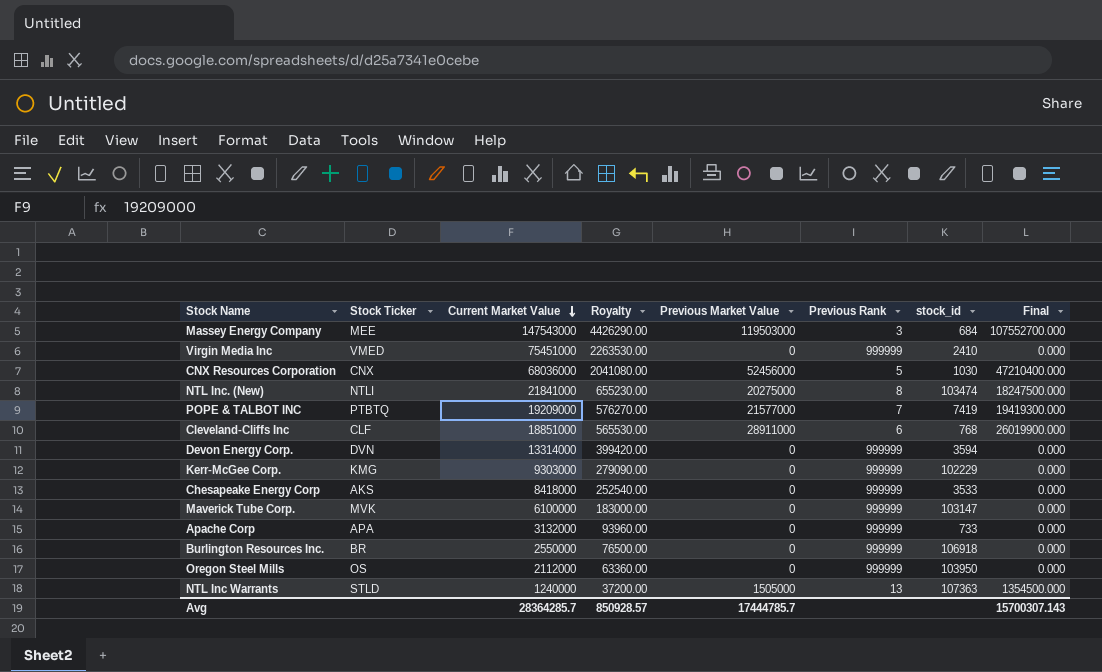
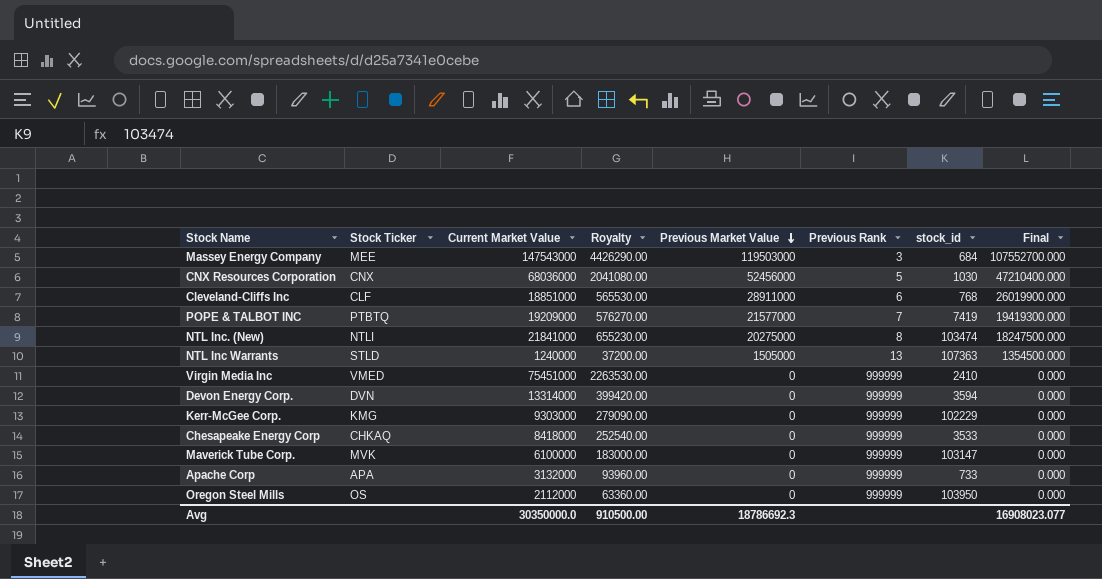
row order: Current Market Value descending -> Previous Market Value descending
row Burlington Resources Inc.: BR | 2550000 | 76500.00 | 0 | 999999 | 106918 | 0.000 -> none
Chesapeake Energy Corp | Stock Ticker: AKS -> CHKAQ
Avg | Current Market Value: 28364285.7 -> 30350000.0
Avg | Royalty: 850928.57 -> 910500.00
Avg | Previous Market Value: 17444785.7 -> 18786692.3
Avg | Final: 15700307.143 -> 16908023.077

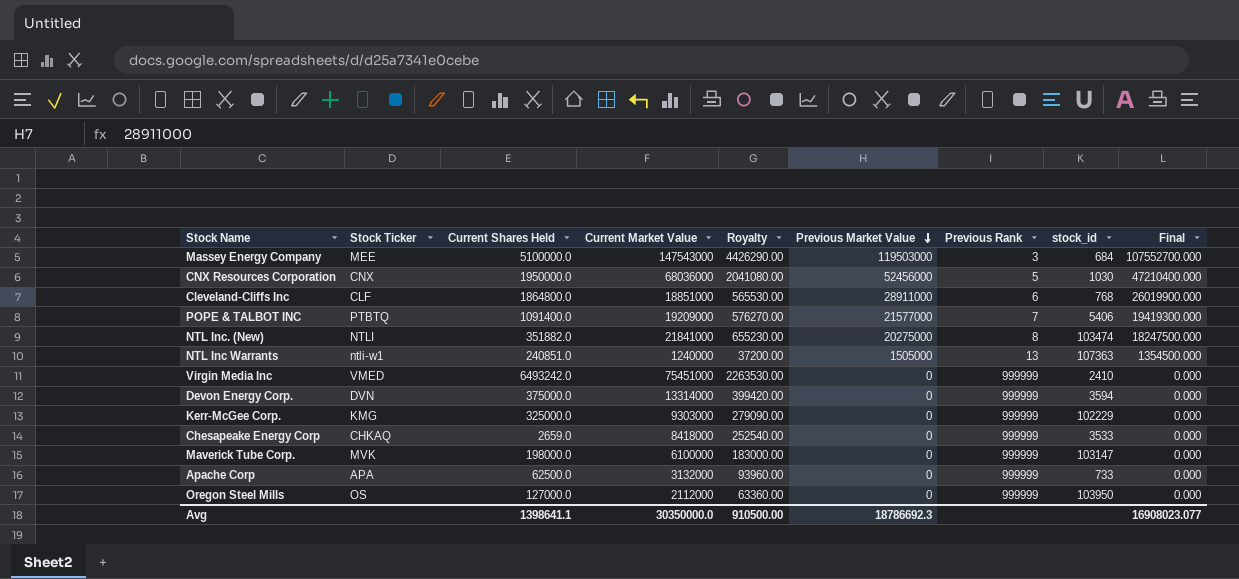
column Current Shares Held | position: none -> 3
POPE & TALBOT INC | stock_id: 7419 -> 5406
NTL Inc Warrants | Stock Ticker: STLD -> ntli-w1

